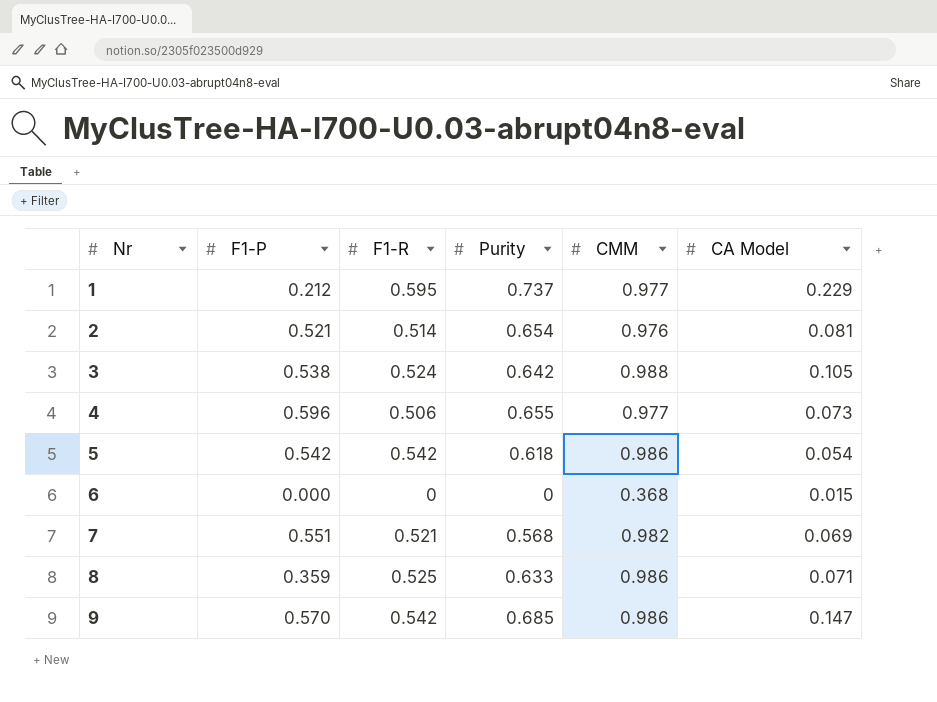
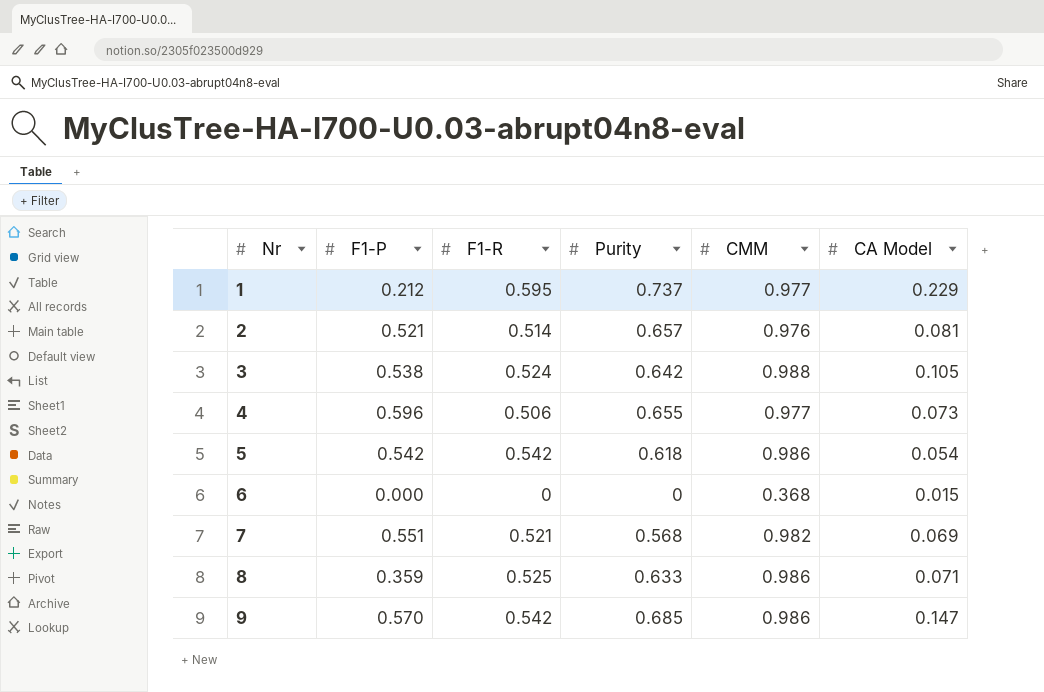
2 | Purity: 0.654 -> 0.657

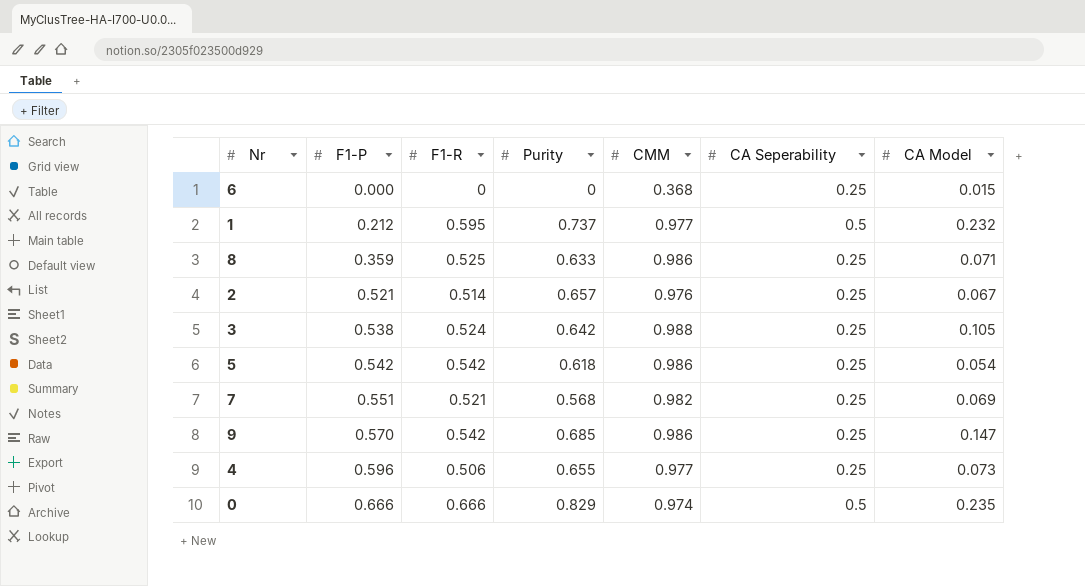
row order: Nr ascending -> F1-P ascending
column CA Seperability | position: none -> 6
1 | CA Model: 0.229 -> 0.232
2 | CA Model: 0.081 -> 0.067
row 0: none -> 0.666 | 0.666 | 0.829 | 0.974 | 0.5 | 0.235

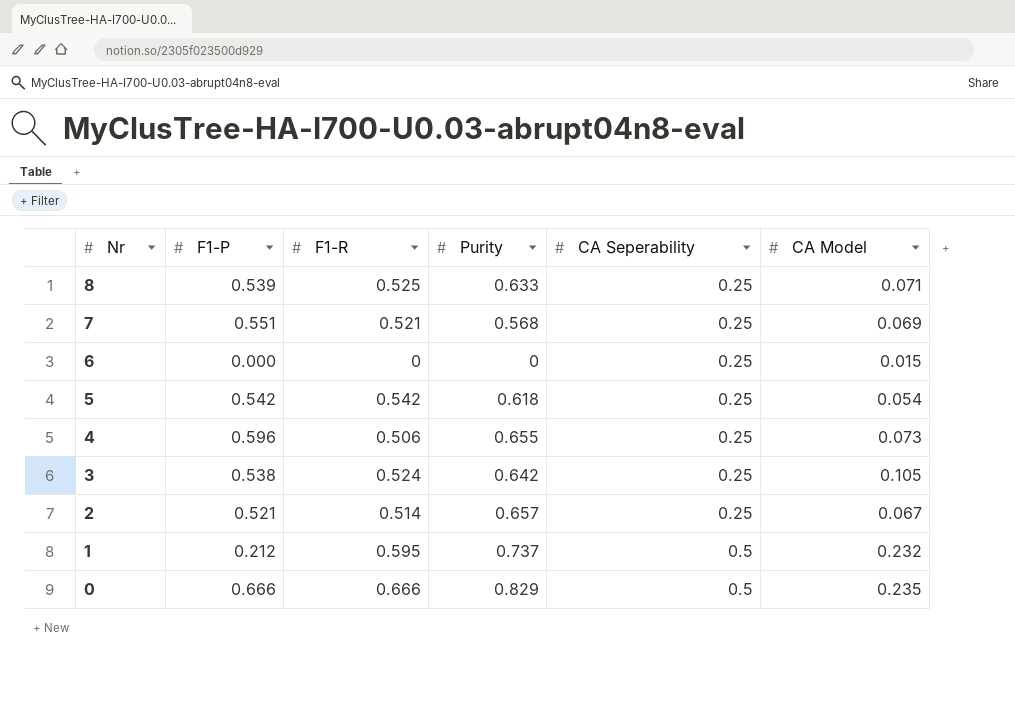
row order: F1-P ascending -> Nr descending
column CMM | position: 5 -> none
row 9: 0.570 | 0.542 | 0.685 | 0.986 | 0.25 | 0.147 -> none
8 | F1-P: 0.359 -> 0.539

